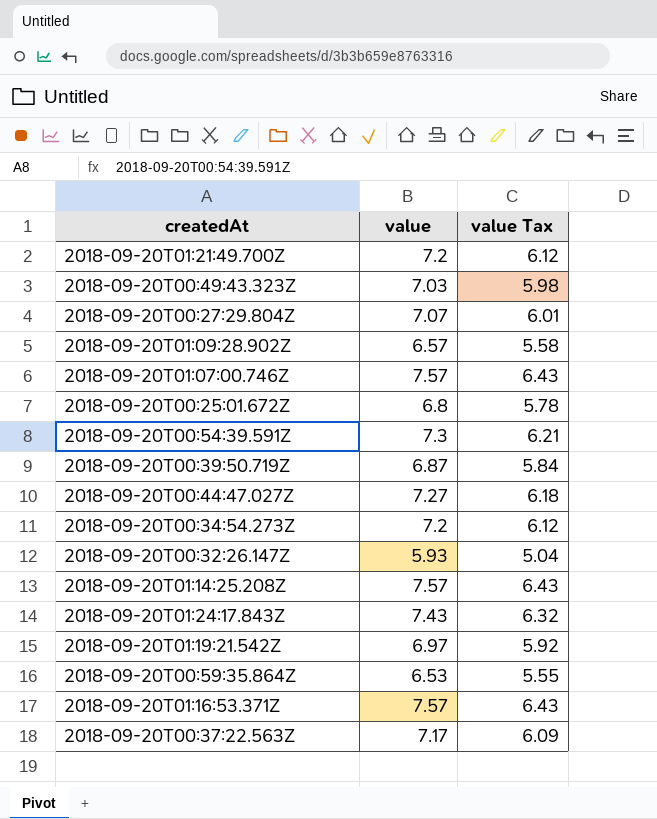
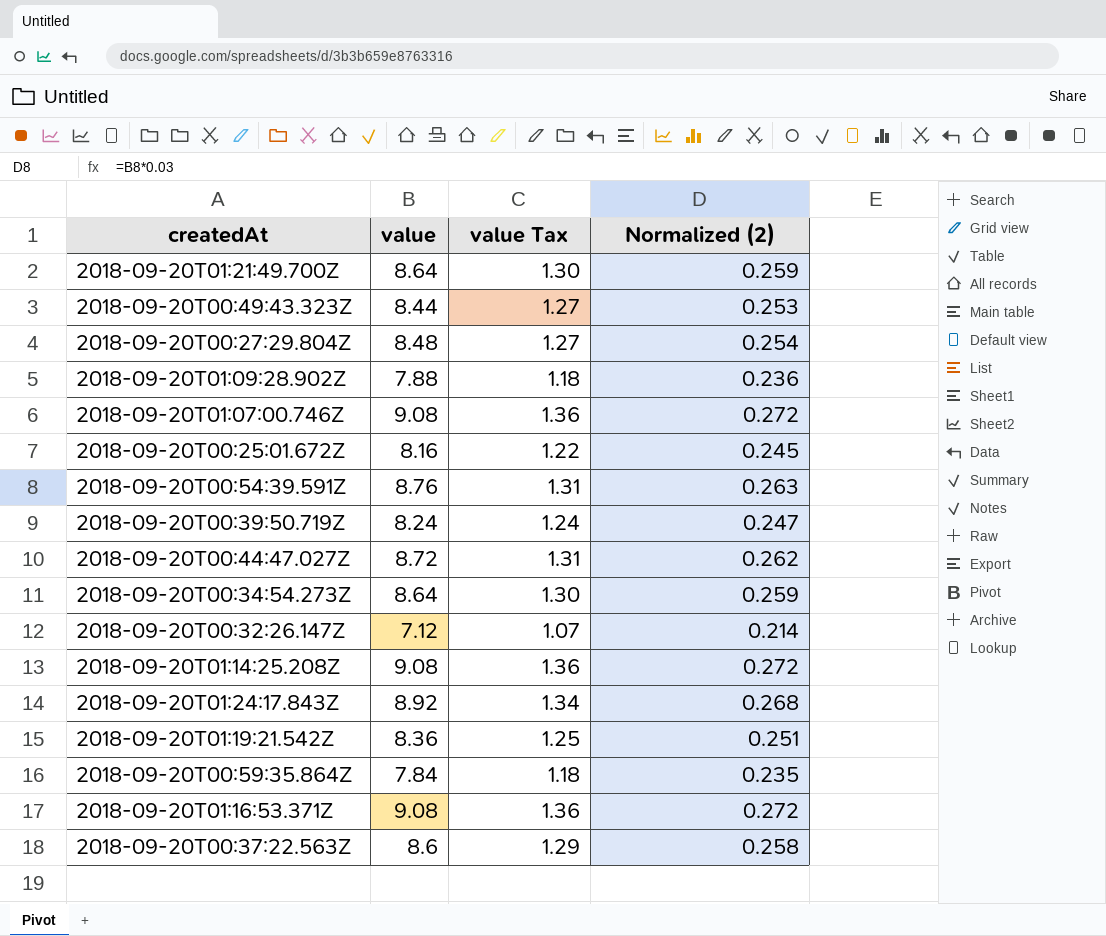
column value Tax | formula: [value] * 0.85 -> [value] * 0.15
column Normalized (2) | formula: none -> [value] * 0.03
2018-09-20T01:21:49.700Z | value: 7.2 -> 8.64
2018-09-20T00:49:43.323Z | value: 7.03 -> 8.44
2018-09-20T00:27:29.804Z | value: 7.07 -> 8.48
2018-09-20T01:09:28.902Z | value: 6.57 -> 7.88
2018-09-20T01:07:00.746Z | value: 7.57 -> 9.08
2018-09-20T00:25:01.672Z | value: 6.8 -> 8.16
2018-09-20T00:54:39.591Z | value: 7.3 -> 8.76
2018-09-20T00:39:50.719Z | value: 6.87 -> 8.24
2018-09-20T00:44:47.027Z | value: 7.27 -> 8.72
2018-09-20T00:34:54.273Z | value: 7.2 -> 8.64
2018-09-20T00:32:26.147Z | value: 5.93 -> 7.12
2018-09-20T01:14:25.208Z | value: 7.57 -> 9.08
2018-09-20T01:24:17.843Z | value: 7.43 -> 8.92
2018-09-20T01:19:21.542Z | value: 6.97 -> 8.36
2018-09-20T00:59:35.864Z | value: 6.53 -> 7.84
2018-09-20T01:16:53.371Z | value: 7.57 -> 9.08
2018-09-20T00:37:22.563Z | value: 7.17 -> 8.6

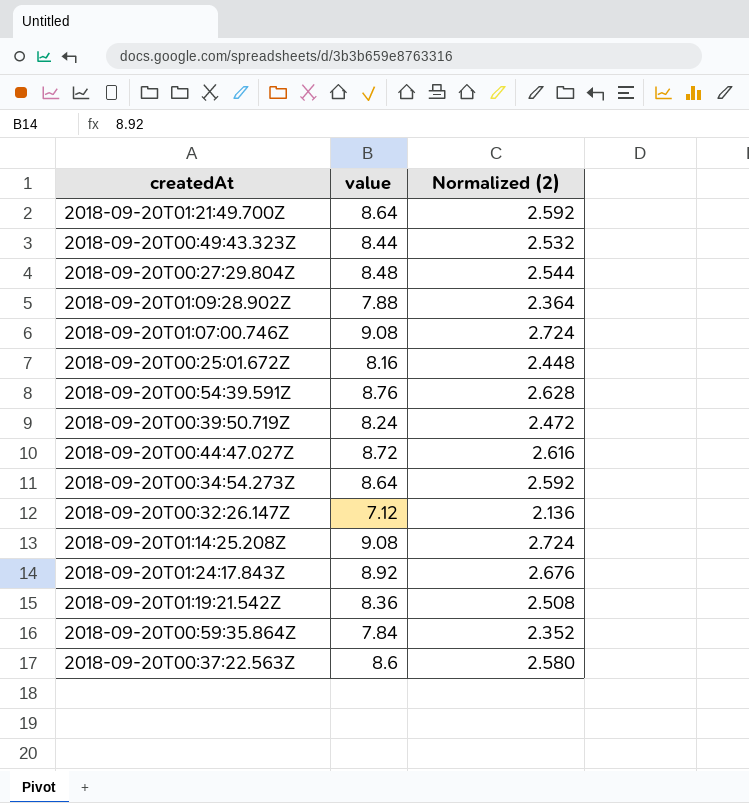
column value Tax | formula: [value] * 0.15 -> none
column Normalized (2) | formula: [value] * 0.03 -> [value] * 0.3
row 2018-09-20T01:16:53.371Z: 9.08 | 1.36 | 0.272 -> none

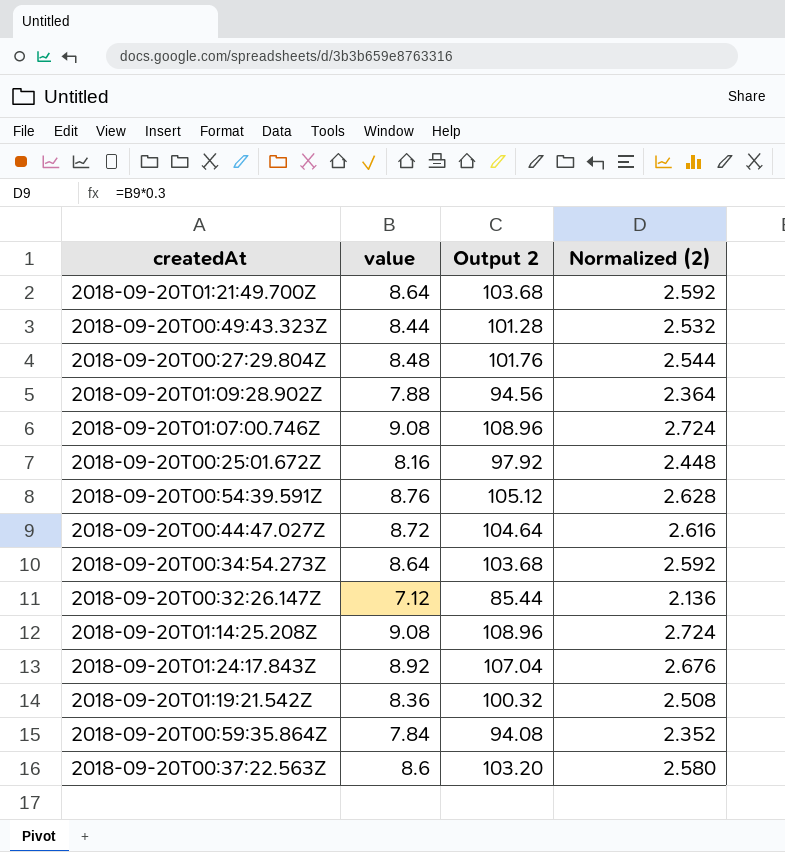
column Output 2 | formula: none -> [value] * 12
row 2018-09-20T00:39:50.719Z: 8.24 | 2.472 -> none

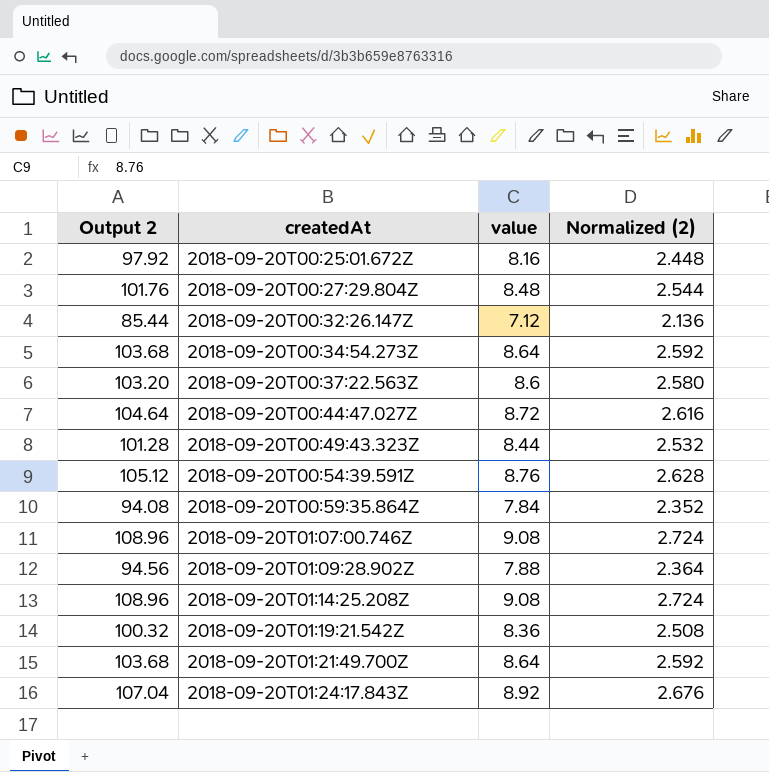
row order: none -> createdAt ascending
column Output 2 | position: 3 -> 1

